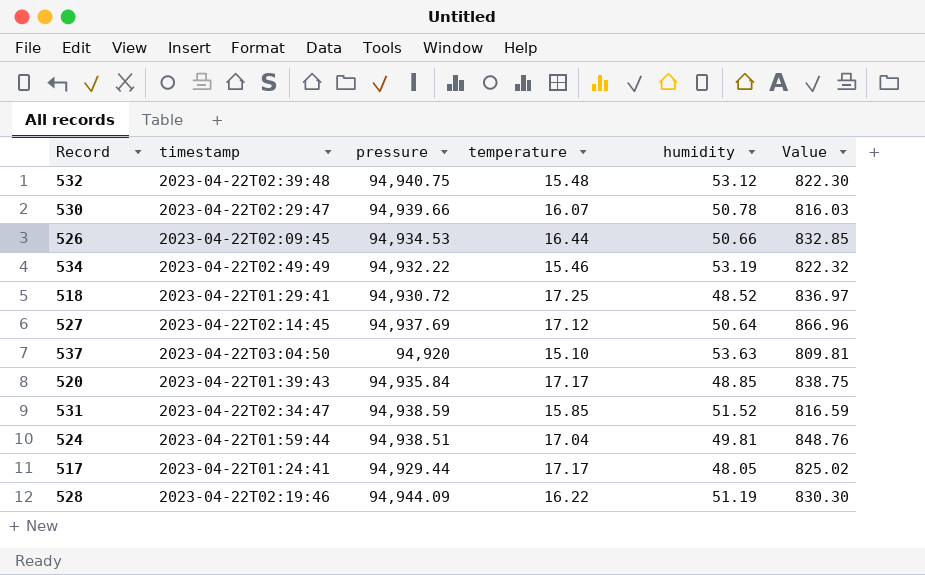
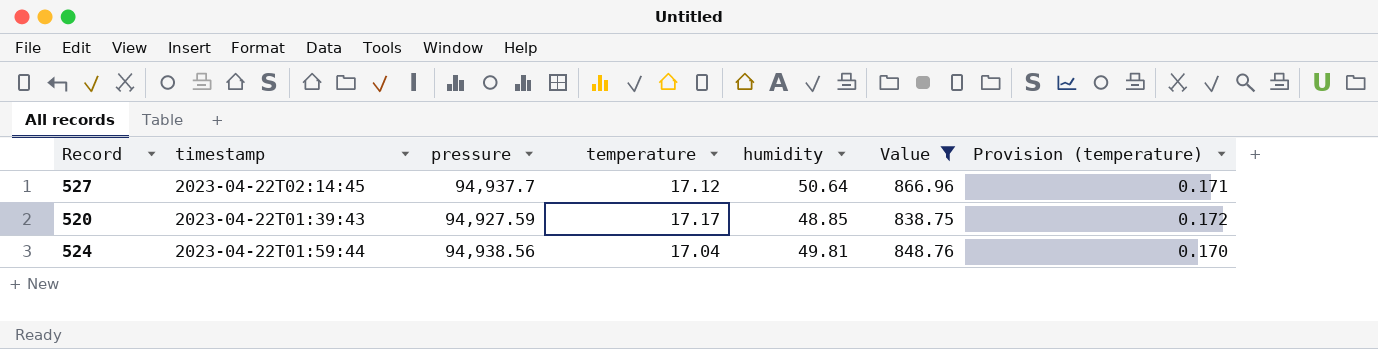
filter: none -> Value >= 838.75
column Provision (temperature) | formula: none -> [temperature] * 0.01
527 | pressure: 94,937.69 -> 94,937.7
520 | pressure: 94,935.84 -> 94,927.59
524 | pressure: 94,938.51 -> 94,938.56

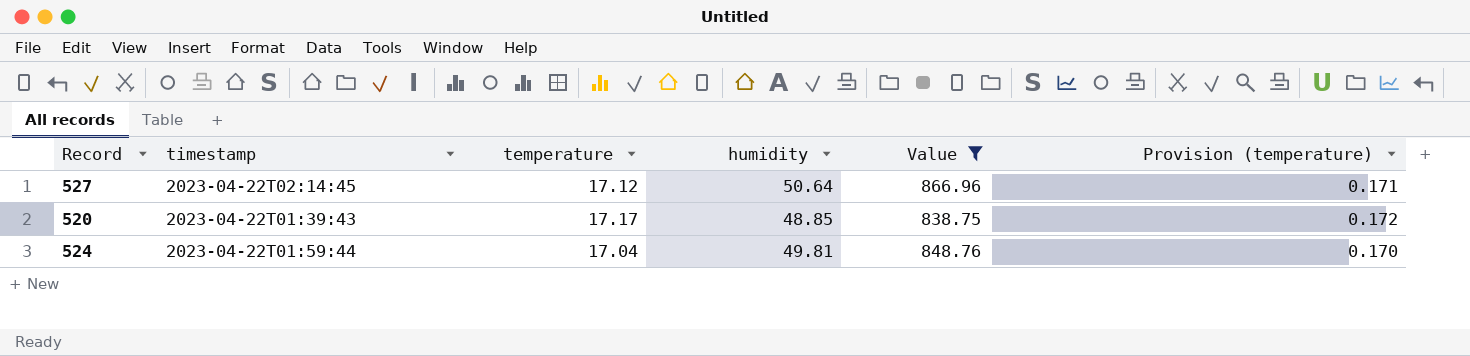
column pressure | position: 3 -> none

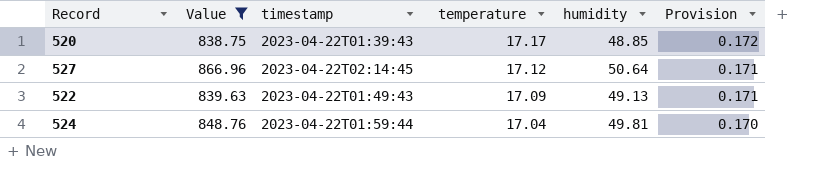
row order: none -> temperature descending
column Value | position: 5 -> 2
column name: Provision (temperature) -> Provision
row 522: none -> 839.63 | 2023-04-22T01:49:43 | 17.09 | 49.13 | 0.171

